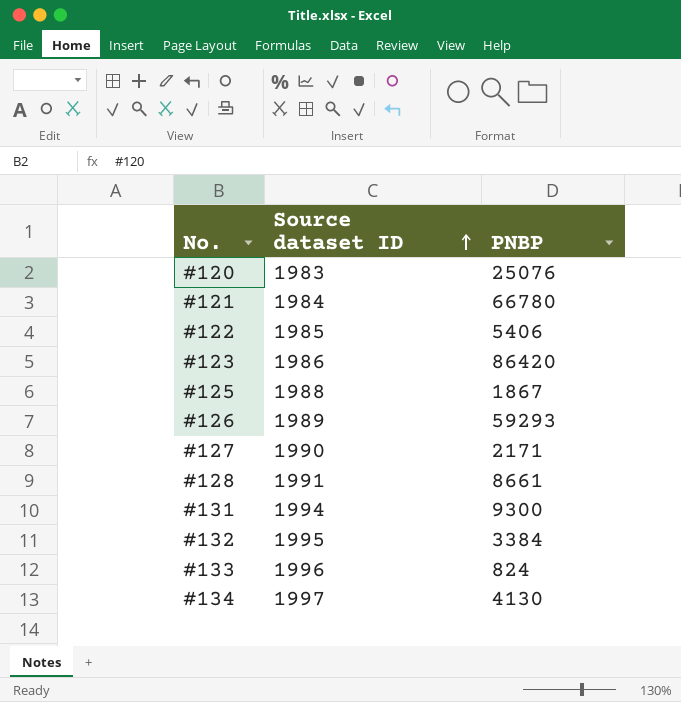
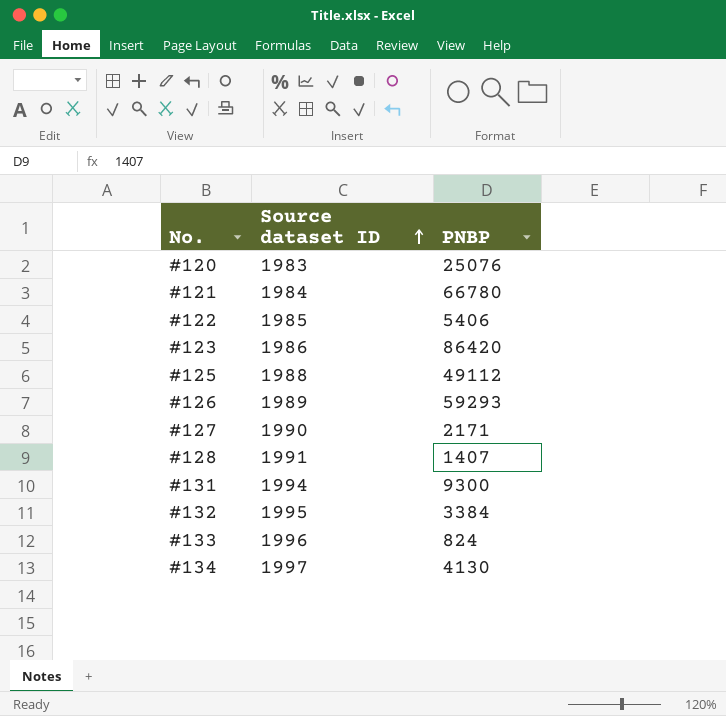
#125 | PNBP: 1867 -> 49112
#128 | PNBP: 8661 -> 1407

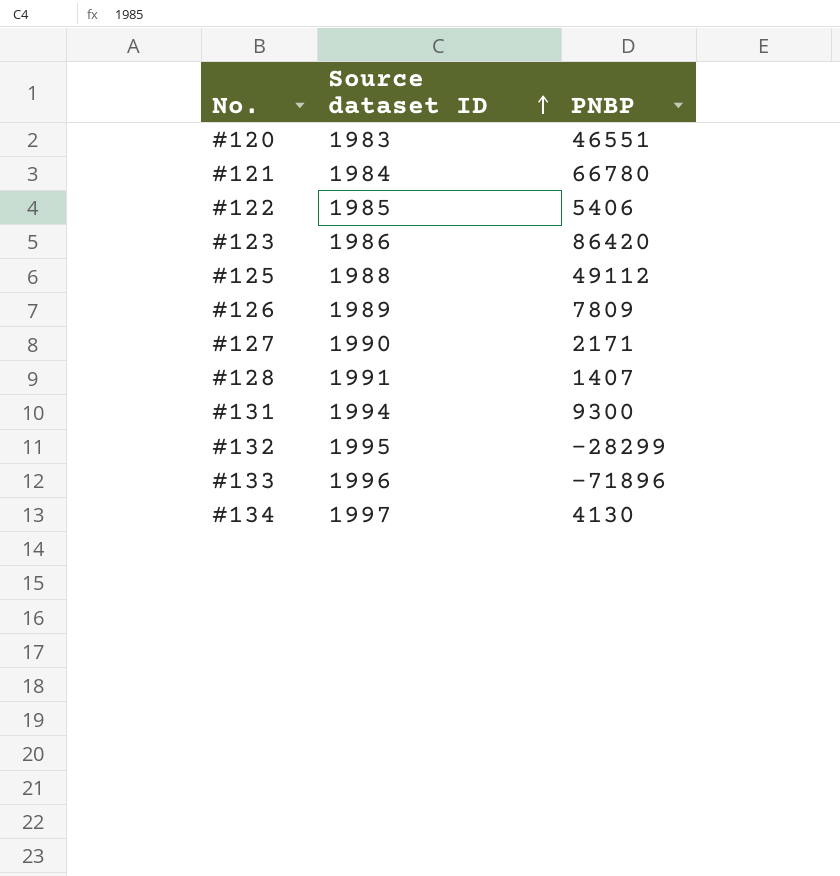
#120 | PNBP: 25076 -> 46551
#126 | PNBP: 59293 -> 7809
#132 | PNBP: 3384 -> -28299
#133 | PNBP: 824 -> -71896

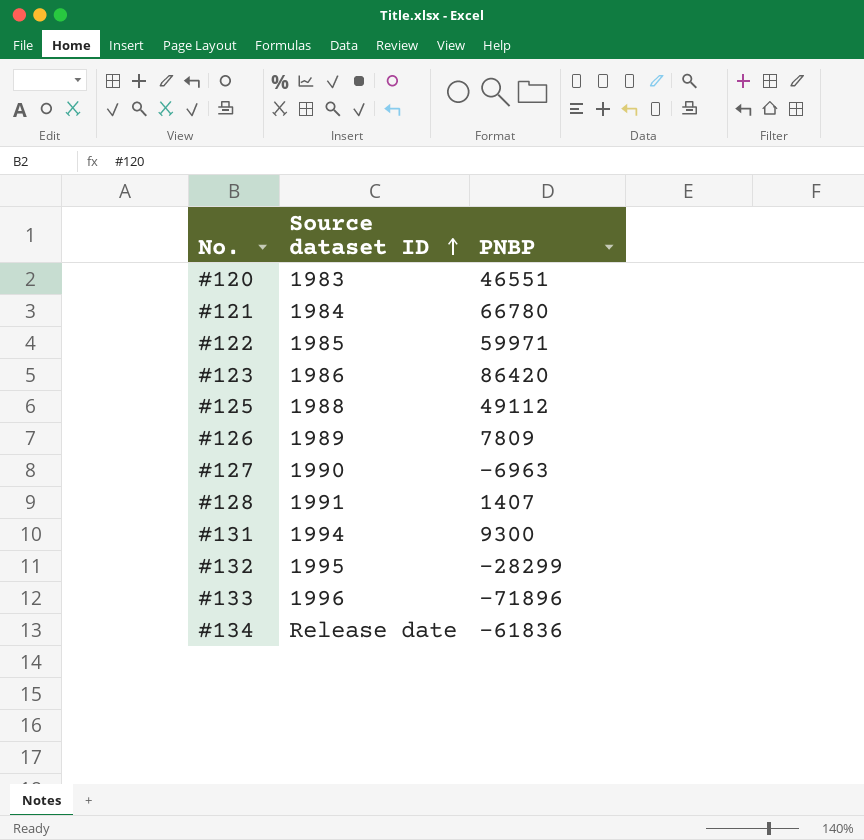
#122 | PNBP: 5406 -> 59971
#127 | PNBP: 2171 -> -6963
#134 | Source dataset ID: 1997 -> Release date
#134 | PNBP: 4130 -> -61836

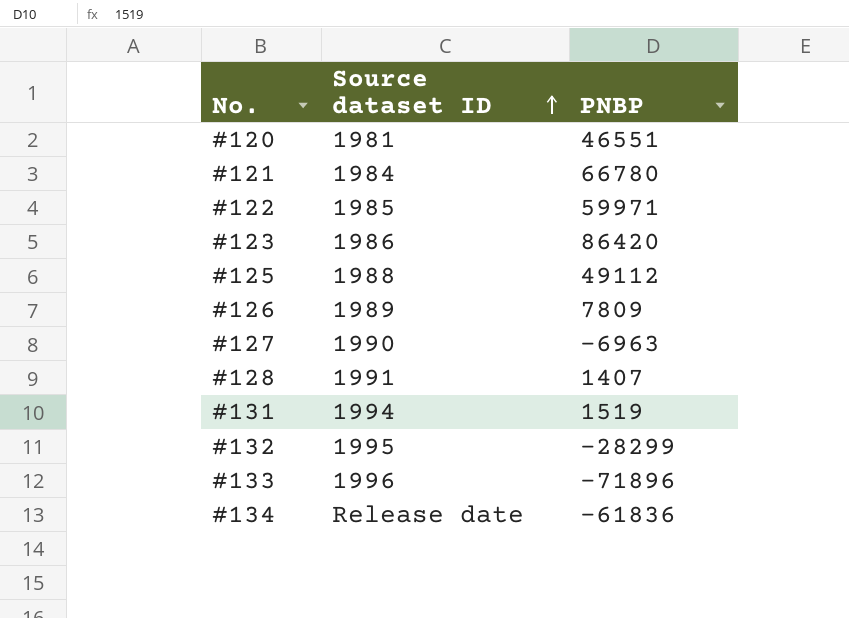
#120 | Source dataset ID: 1983 -> 1981
#131 | PNBP: 9300 -> 1519

